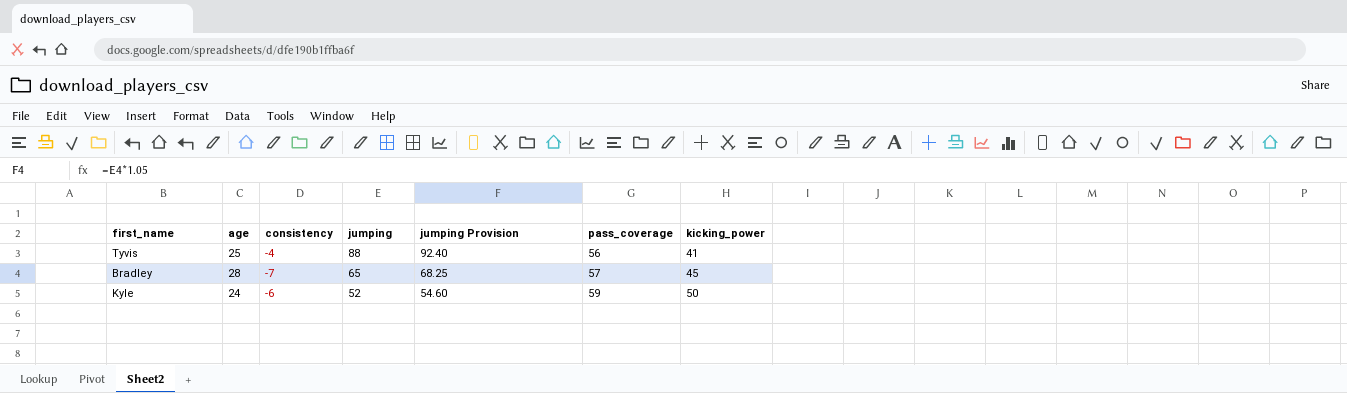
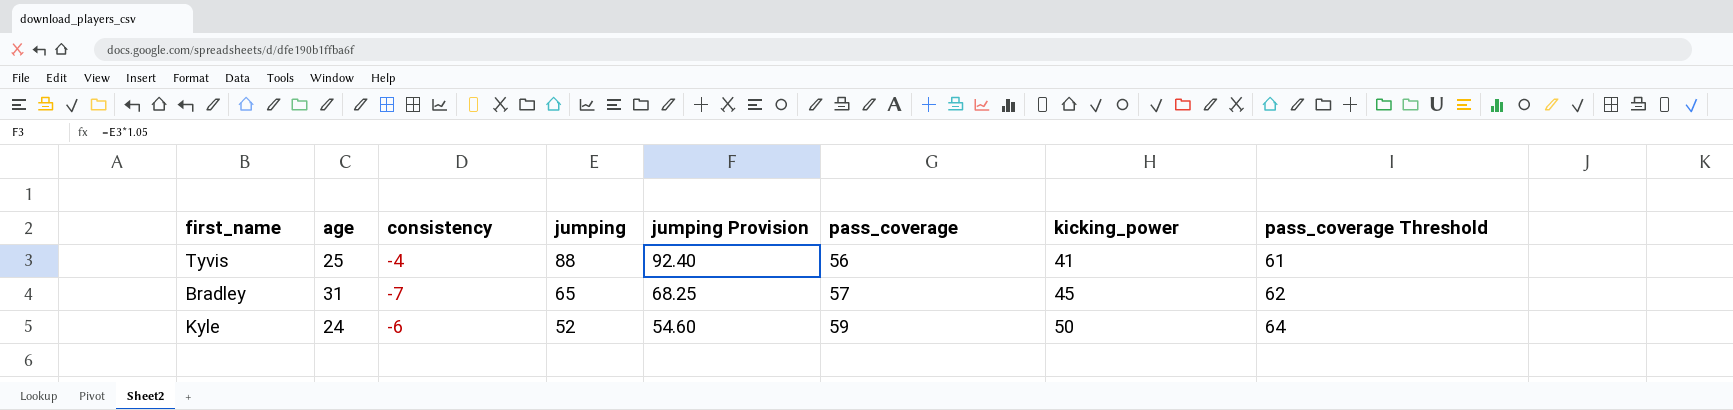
column pass_coverage Threshold | formula: none -> [pass_coverage] + 5
Bradley | age: 28 -> 31

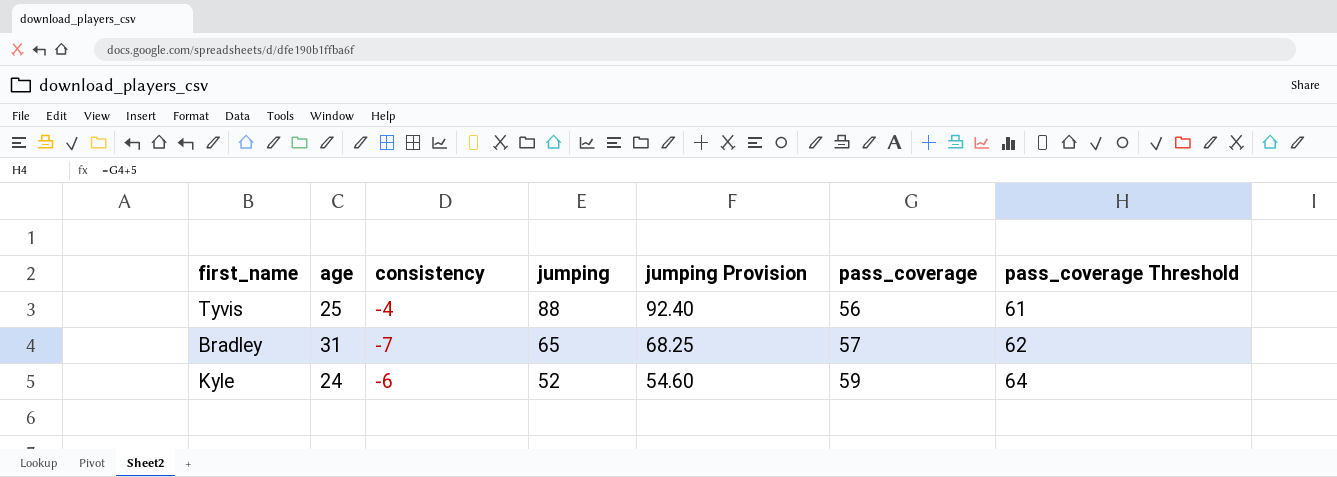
column kicking_power | position: 7 -> none

